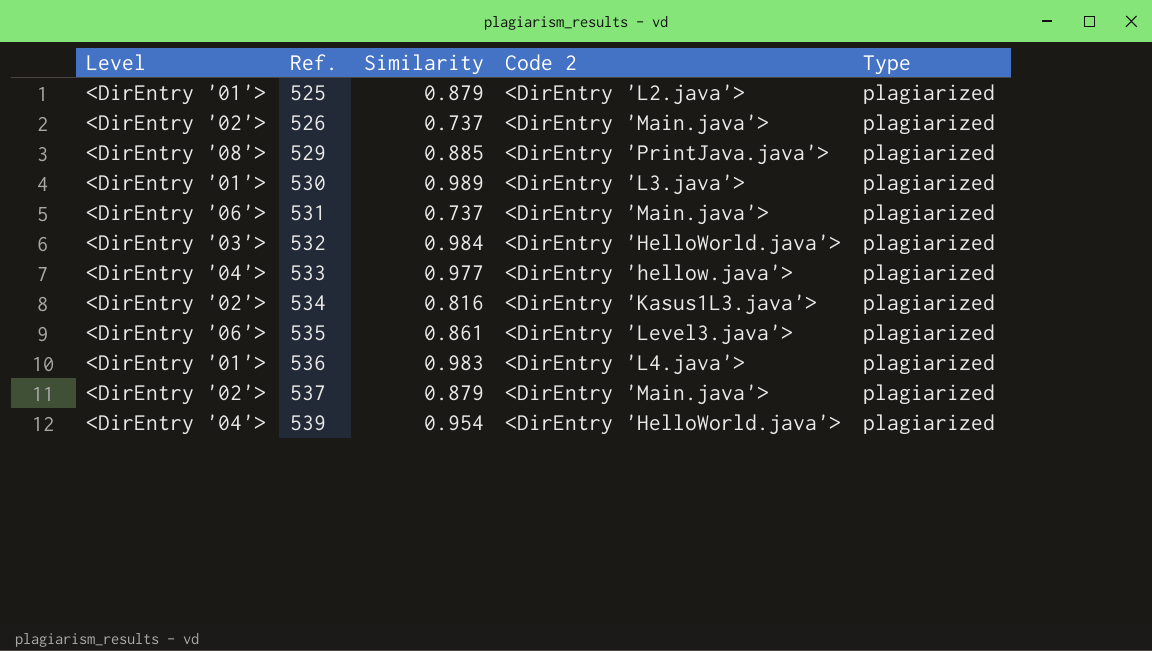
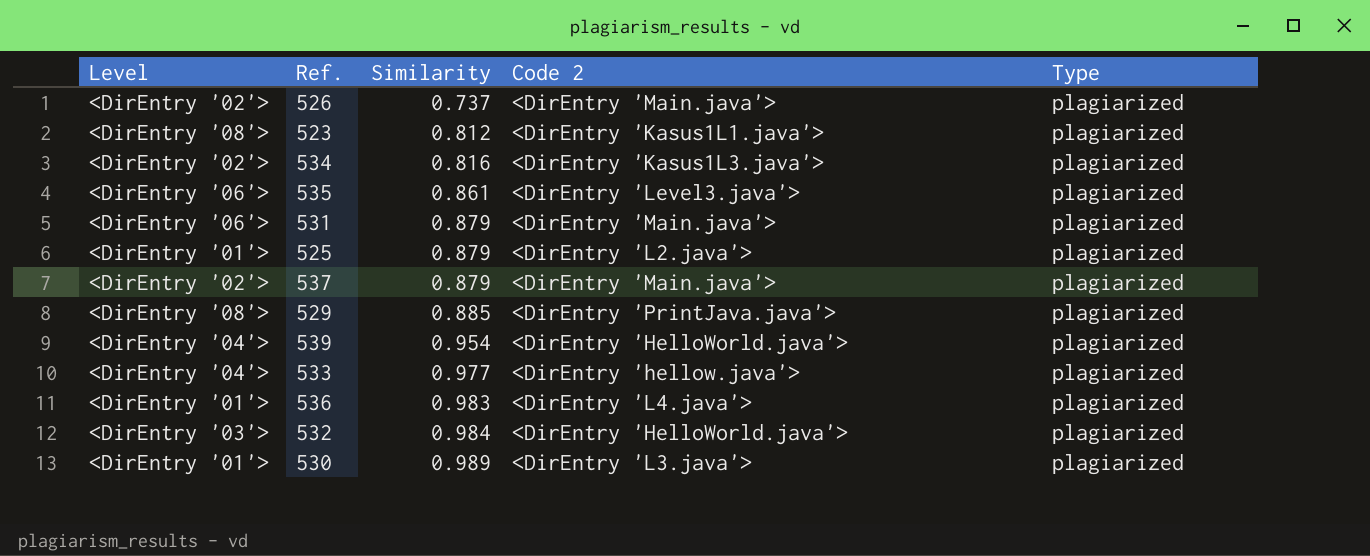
row order: Ref. ascending -> Similarity ascending
row 523: none -> <DirEntry '08'> | 0.812 | <DirEntry 'Kasus1L1.java'> | plagiarized
531 | Similarity: 0.737 -> 0.879

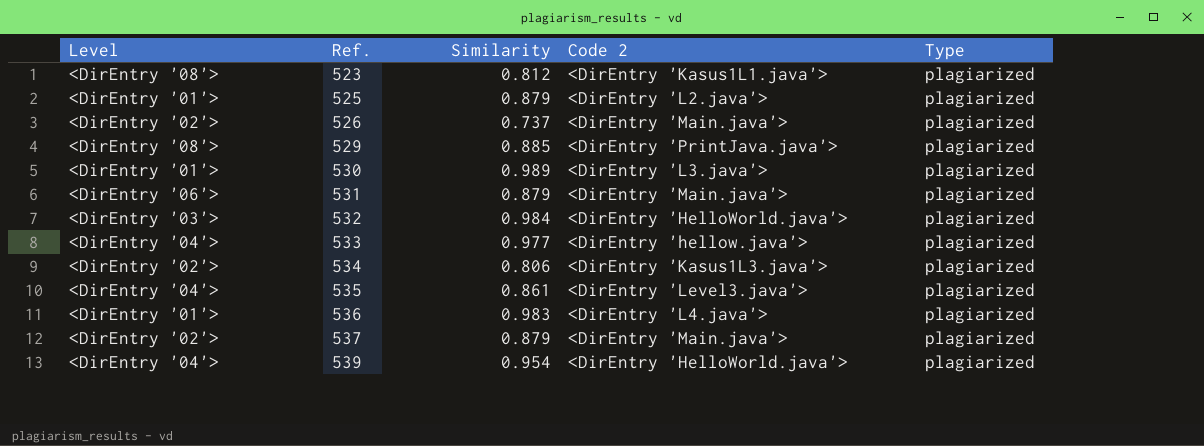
row order: Similarity ascending -> Ref. ascending
534 | Similarity: 0.816 -> 0.806
535 | Level: <DirEntry '06'> -> <DirEntry '04'>

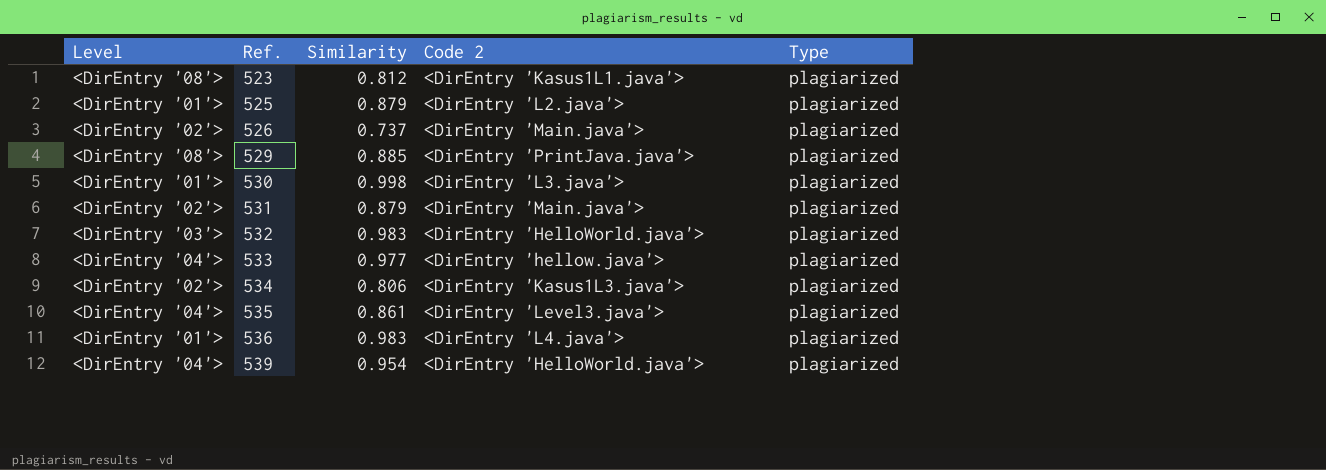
row 537: <DirEntry '02'> | 0.879 | <DirEntry 'Main.java'> | plagiarized -> none
530 | Similarity: 0.989 -> 0.998
531 | Level: <DirEntry '06'> -> <DirEntry '02'>
532 | Similarity: 0.984 -> 0.983

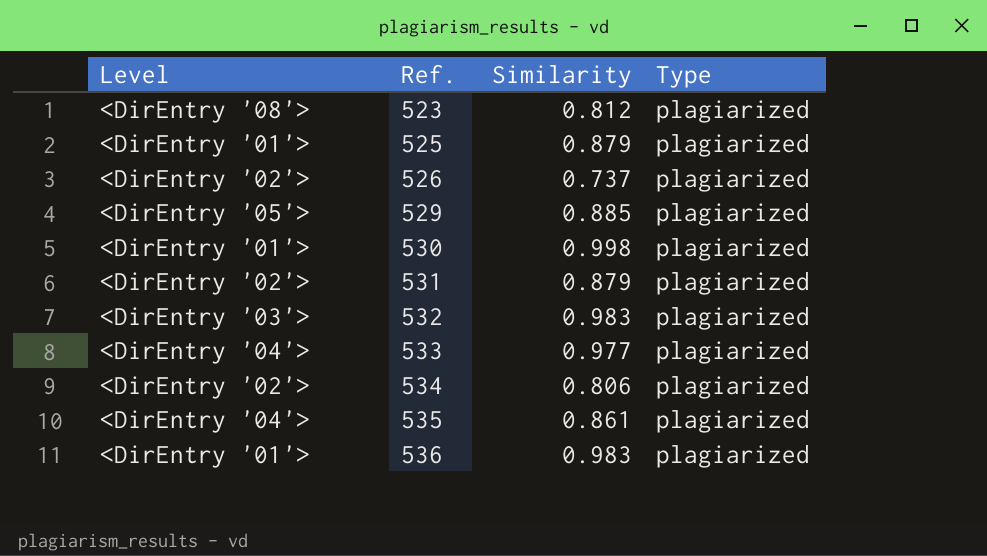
column Code 2 | position: 4 -> none
row 539: <DirEntry '04'> | 0.954 | <DirEntry 'HelloWorld.java'> | plagiarized -> none
529 | Level: <DirEntry '08'> -> <DirEntry '05'>

